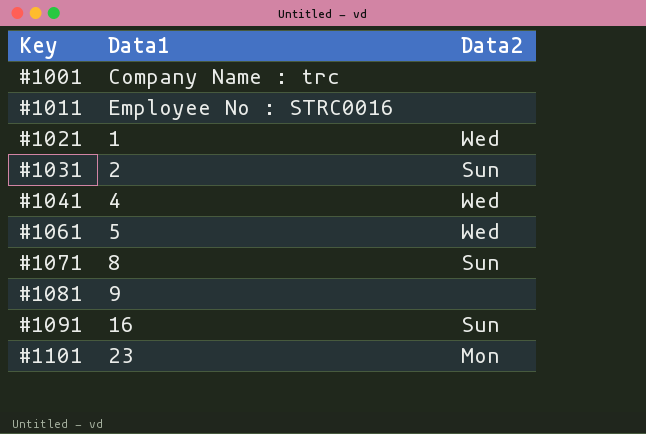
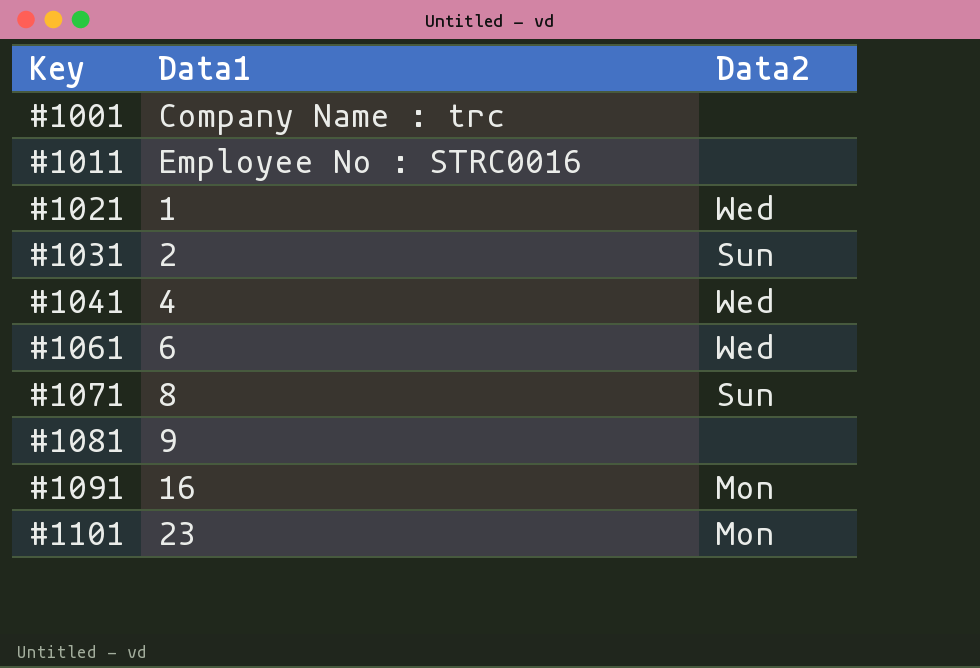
#1061 | Data1: 5 -> 6
#1091 | Data2: Sun -> Mon

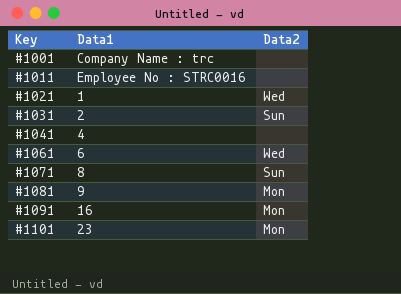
#1041 | Data2: Wed -> none
#1081 | Data2: none -> Mon

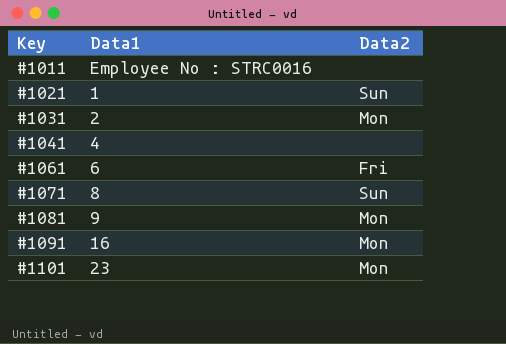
row #1001: Company Name : trc | none -> none
#1021 | Data2: Wed -> Sun
#1031 | Data2: Sun -> Mon
#1061 | Data2: Wed -> Fri

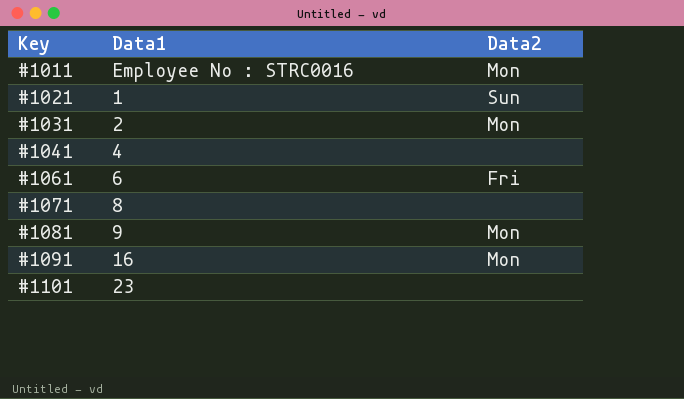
#1011 | Data2: none -> Mon
#1071 | Data2: Sun -> none
#1101 | Data2: Mon -> none

